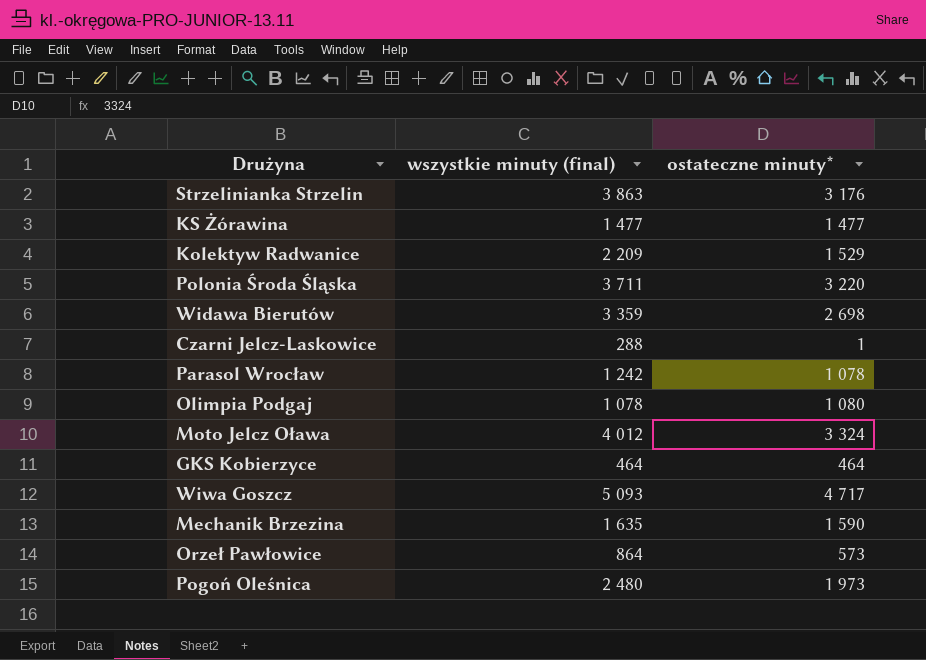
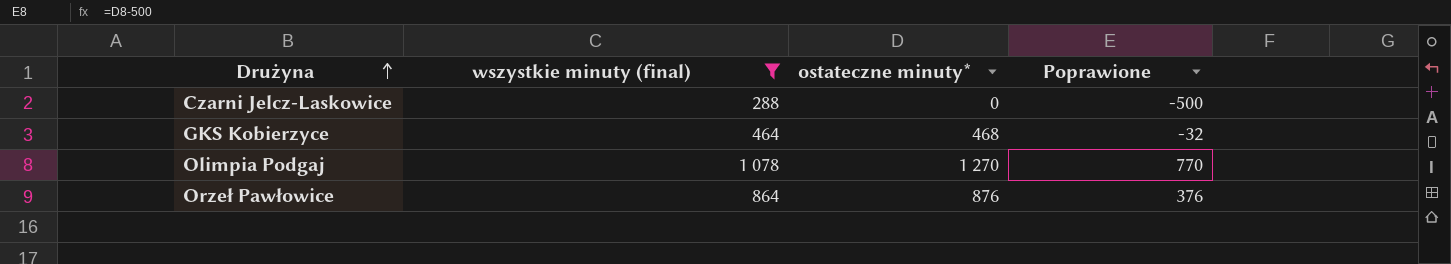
filter: none -> wszystkie minuty (final) <= 1 078
row order: none -> Drużyna ascending
column Poprawione | formula: none -> [ostateczne minuty*] - 500
Czarni Jelcz-Laskowice | ostateczne minuty*: 1 -> 0
GKS Kobierzyce | ostateczne minuty*: 464 -> 468
Olimpia Podgaj | ostateczne minuty*: 1 080 -> 1 270
Orzeł Pawłowice | ostateczne minuty*: 573 -> 876

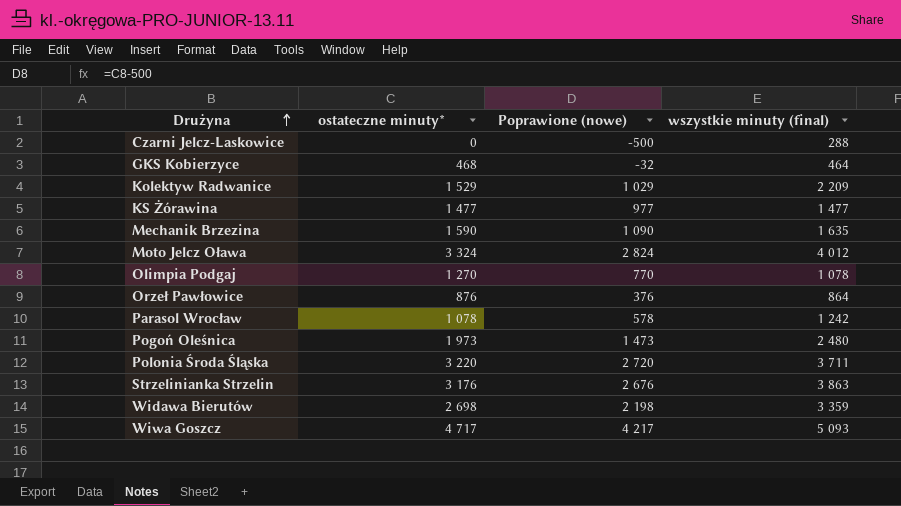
filter: wszystkie minuty (final) <= 1 078 -> none
column name: Poprawione -> Poprawione (nowe)
column wszystkie minuty (final) | position: 2 -> 4

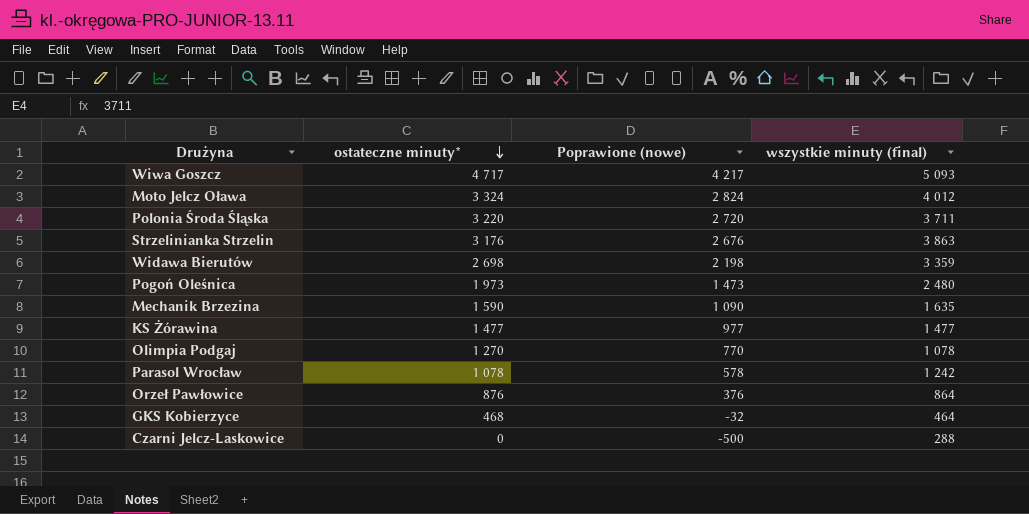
row order: Drużyna ascending -> ostateczne minuty* descending
row Kolektyw Radwanice: 1 529 | 1 029 | 2 209 -> none

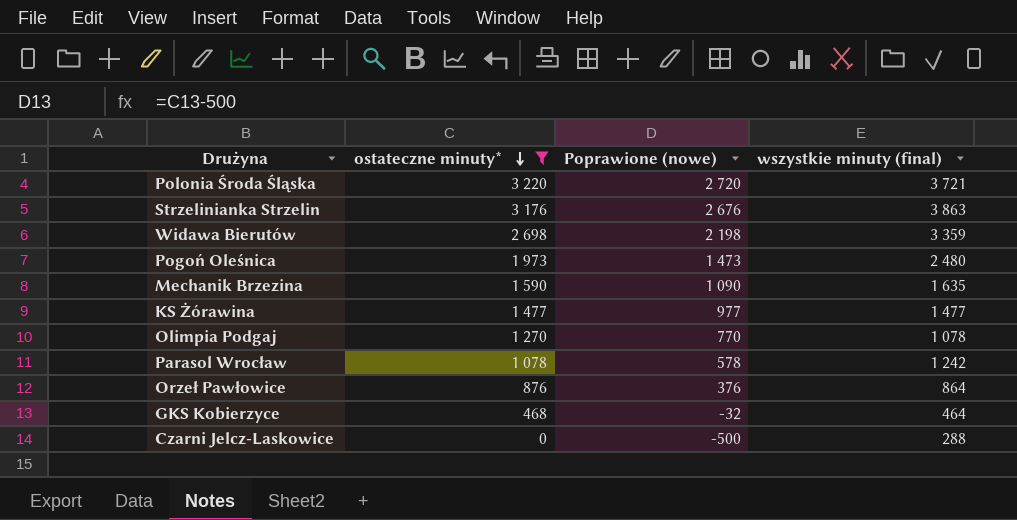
filter: none -> ostateczne minuty* <= 3 220
Polonia Środa Śląska | wszystkie minuty (final): 3 711 -> 3 721

